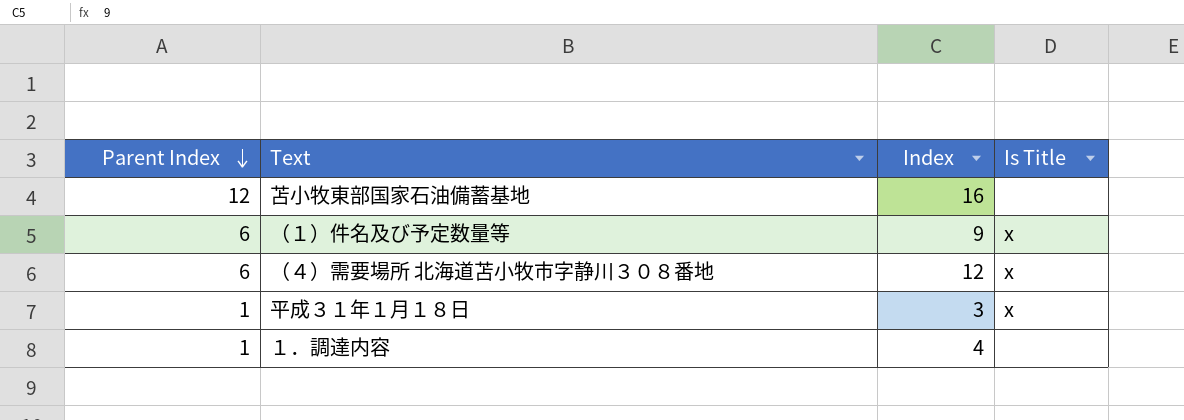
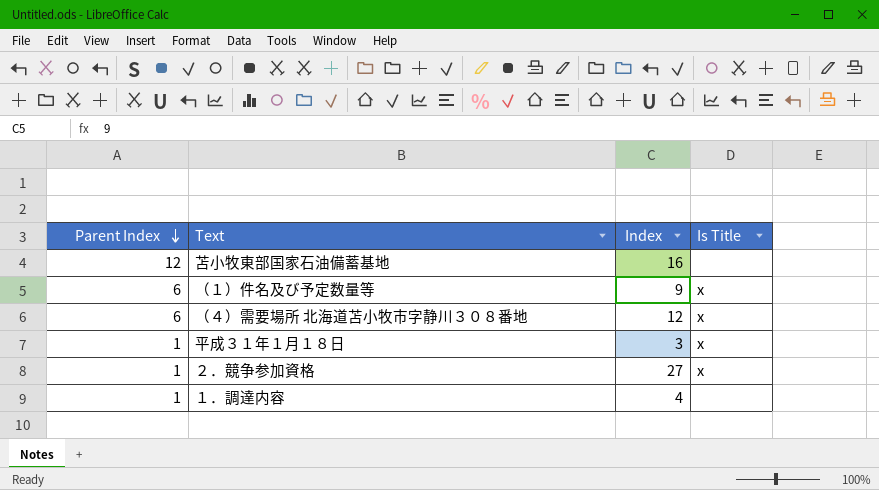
row ２．競争参加資格: none -> 1 | 27 | x

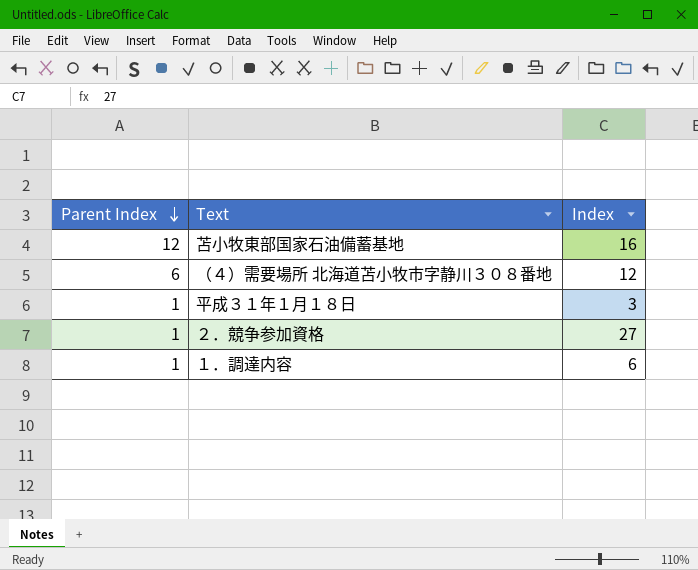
column Is Title | position: 4 -> none
row （１）件名及び予定数量等: 6 | 9 | x -> none
１．調達内容 | Index: 4 -> 6

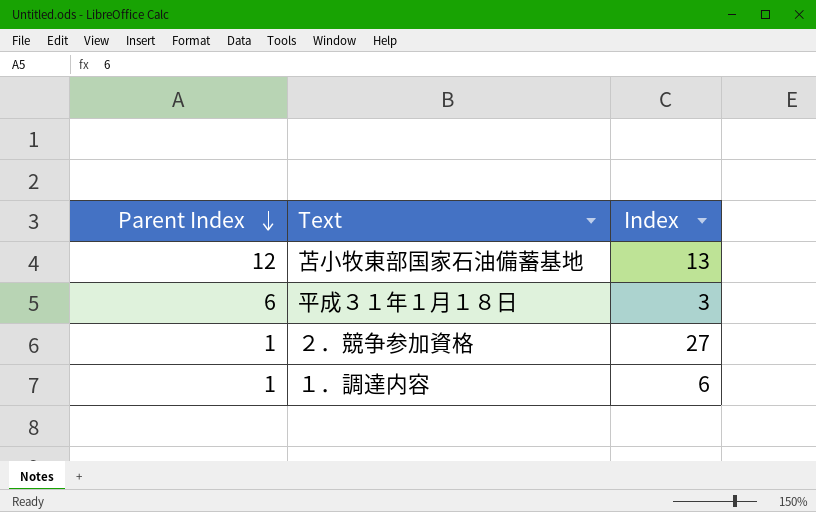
row （４）需要場所 北海道苫小牧市字静川３０８番地: 6 | 12 -> none
苫小牧東部国家石油備蓄基地 | Index: 16 -> 13
平成３１年１月１８日 | Parent Index: 1 -> 6

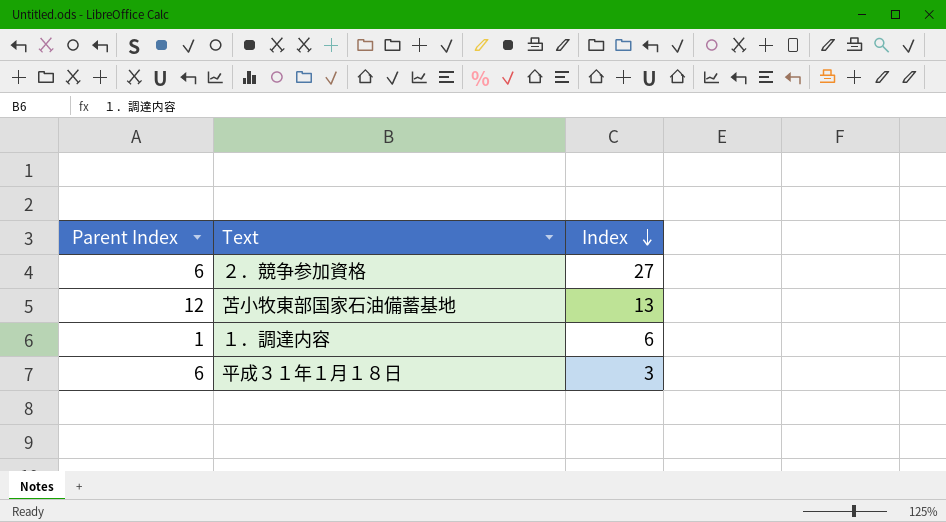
row order: Parent Index descending -> Index descending
２．競争参加資格 | Parent Index: 1 -> 6

